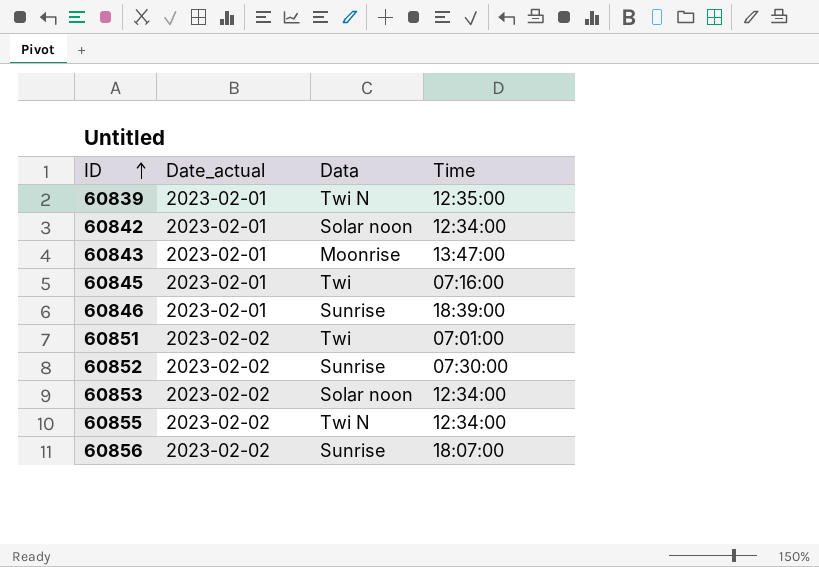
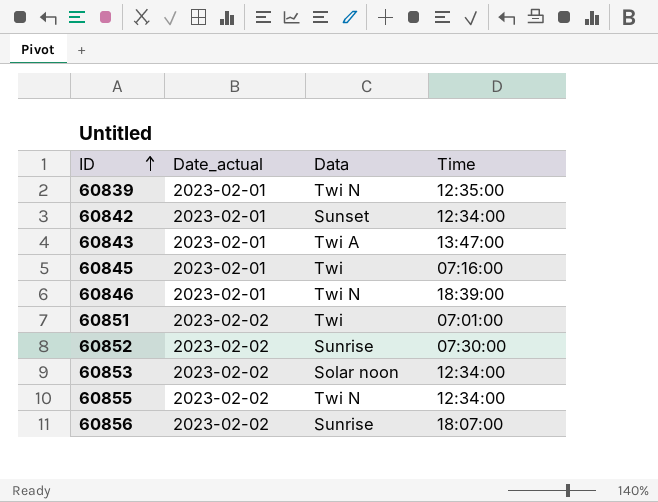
60842 | Data: Solar noon -> Sunset
60843 | Data: Moonrise -> Twi A
60846 | Data: Sunrise -> Twi N

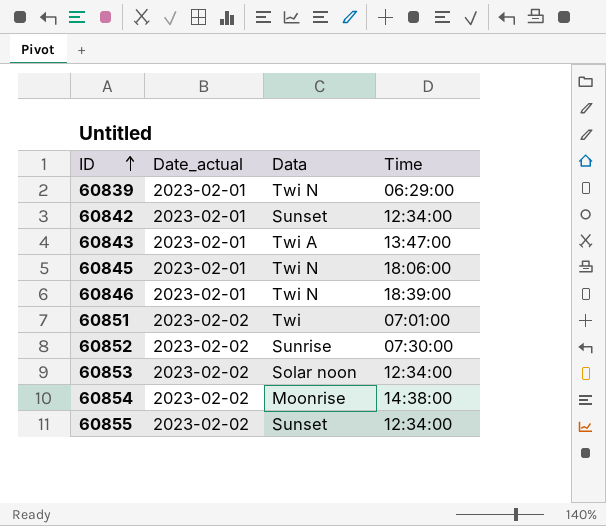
row 60856: 2023-02-02 | Sunrise | 18:07:00 -> none
60839 | Time: 12:35:00 -> 06:29:00
60845 | Data: Twi -> Twi N
60845 | Time: 07:16:00 -> 18:06:00
row 60854: none -> 2023-02-02 | Moonrise | 14:38:00
60855 | Data: Twi N -> Sunset

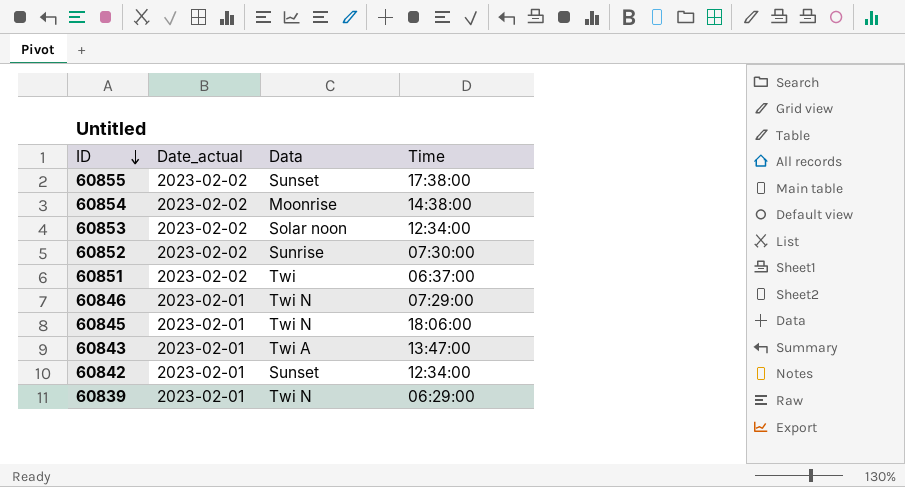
row order: ID ascending -> ID descending
60855 | Time: 12:34:00 -> 17:38:00
60851 | Time: 07:01:00 -> 06:37:00
60846 | Time: 18:39:00 -> 07:29:00

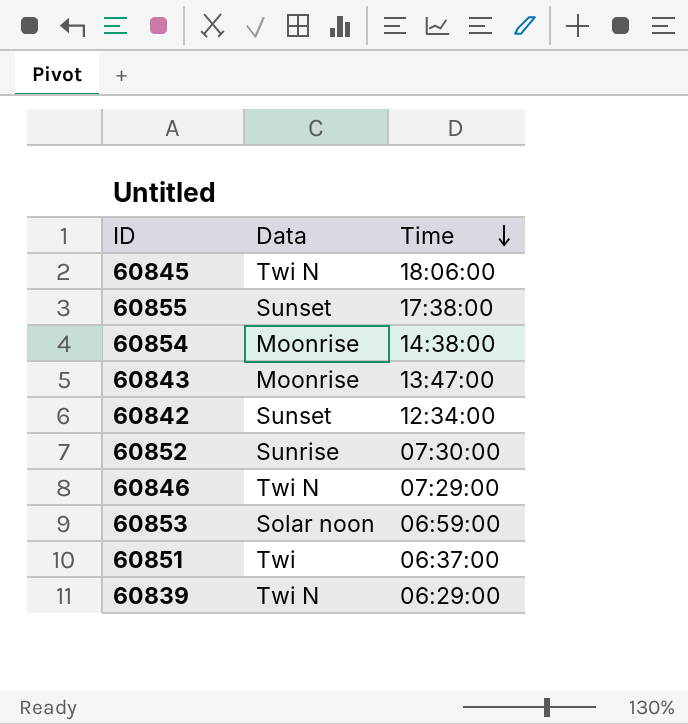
row order: ID descending -> Time descending
column Date_actual | position: 2 -> none
60843 | Data: Twi A -> Moonrise
60853 | Time: 12:34:00 -> 06:59:00

